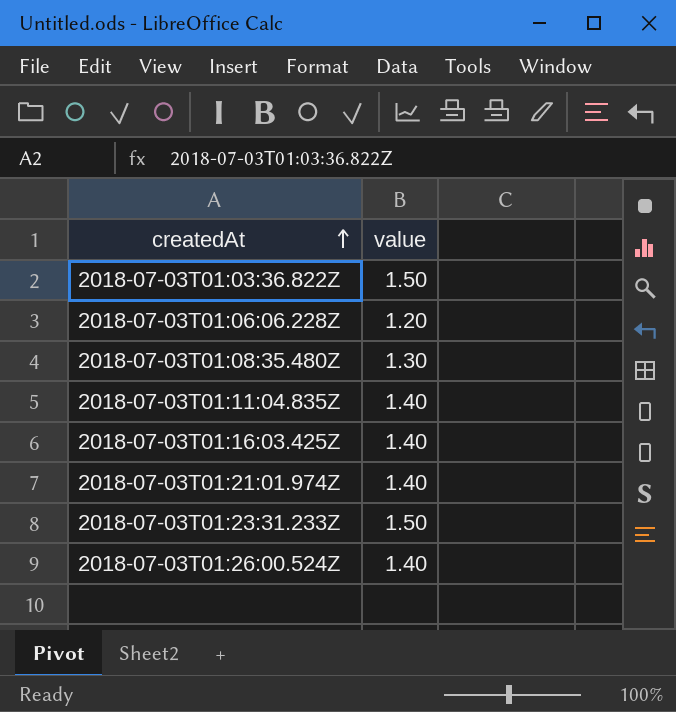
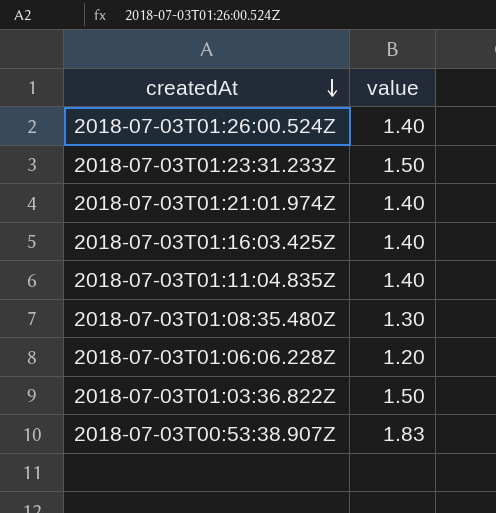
row order: createdAt ascending -> createdAt descending
row 2018-07-03T00:53:38.907Z: none -> 1.83

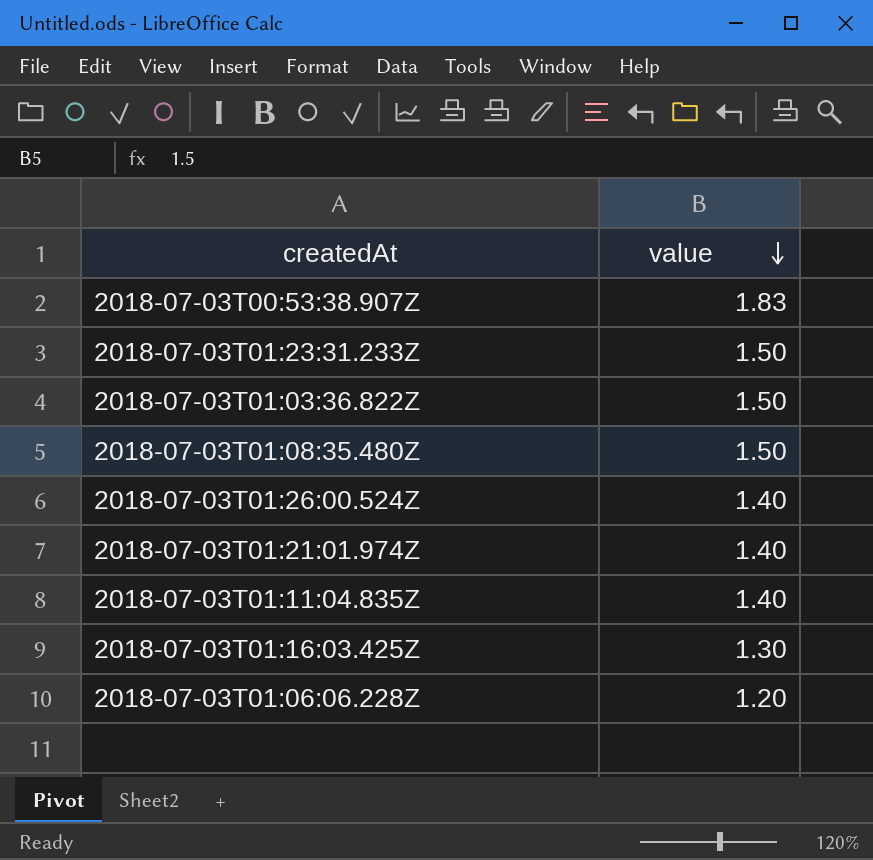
row order: createdAt descending -> value descending
2018-07-03T01:08:35.480Z | value: 1.30 -> 1.50
2018-07-03T01:16:03.425Z | value: 1.40 -> 1.30

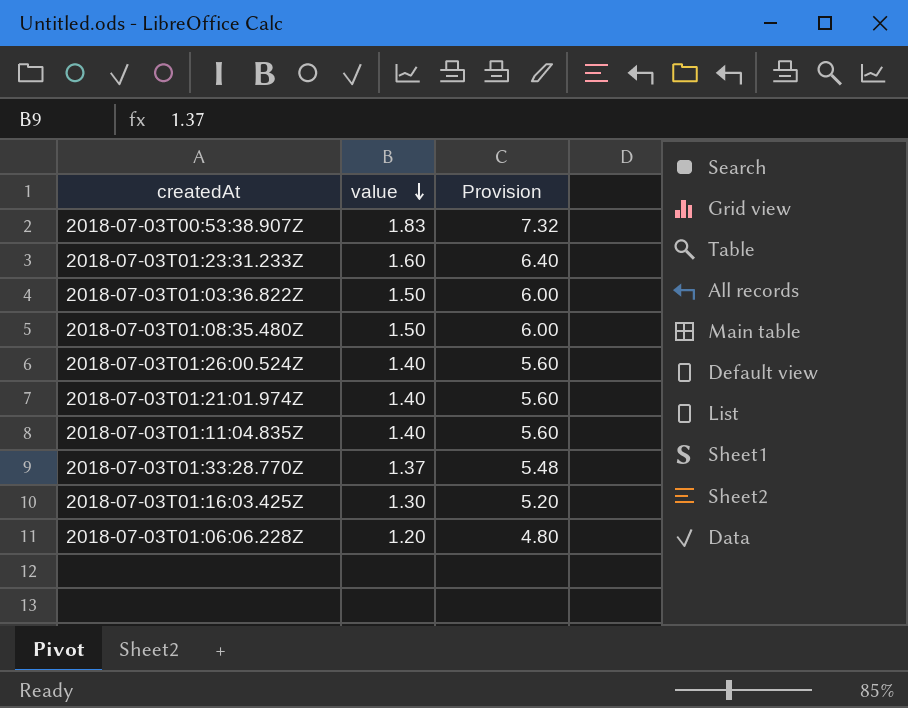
column Provision | formula: none -> [value] * 4
2018-07-03T01:23:31.233Z | value: 1.50 -> 1.60
row 2018-07-03T01:33:28.770Z: none -> 1.37 | 5.48

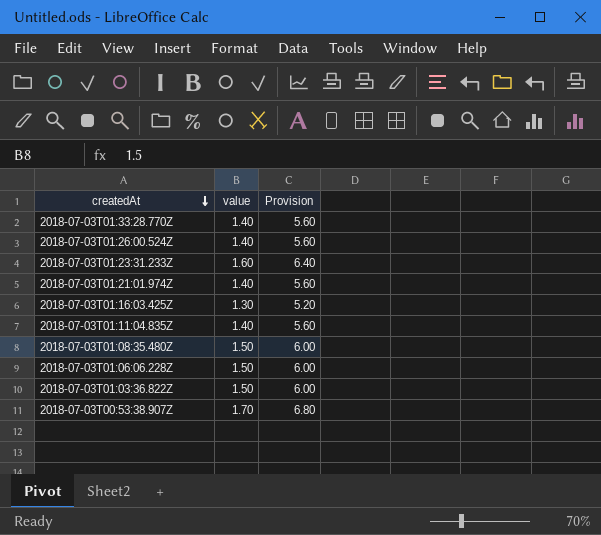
row order: value descending -> createdAt descending
2018-07-03T01:33:28.770Z | value: 1.37 -> 1.40
2018-07-03T01:33:28.770Z | Provision: 5.48 -> 5.60
2018-07-03T01:06:06.228Z | value: 1.20 -> 1.50
2018-07-03T01:06:06.228Z | Provision: 4.80 -> 6.00
2018-07-03T00:53:38.907Z | value: 1.83 -> 1.70
2018-07-03T00:53:38.907Z | Provision: 7.32 -> 6.80

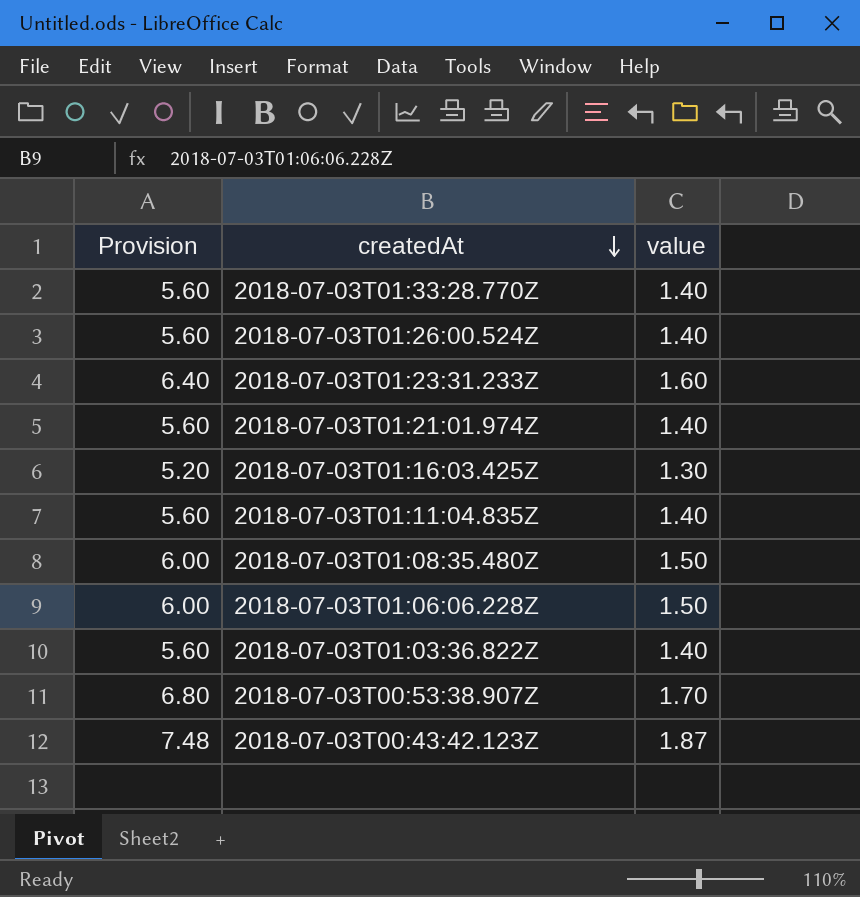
column Provision | position: 3 -> 1
2018-07-03T01:03:36.822Z | Provision: 6.00 -> 5.60
2018-07-03T01:03:36.822Z | value: 1.50 -> 1.40
row 2018-07-03T00:43:42.123Z: none -> 7.48 | 1.87

